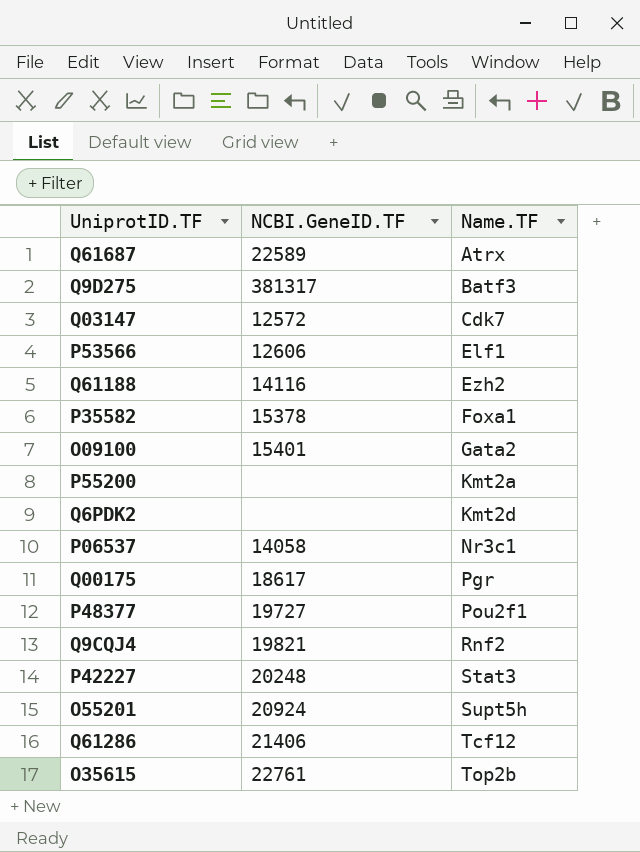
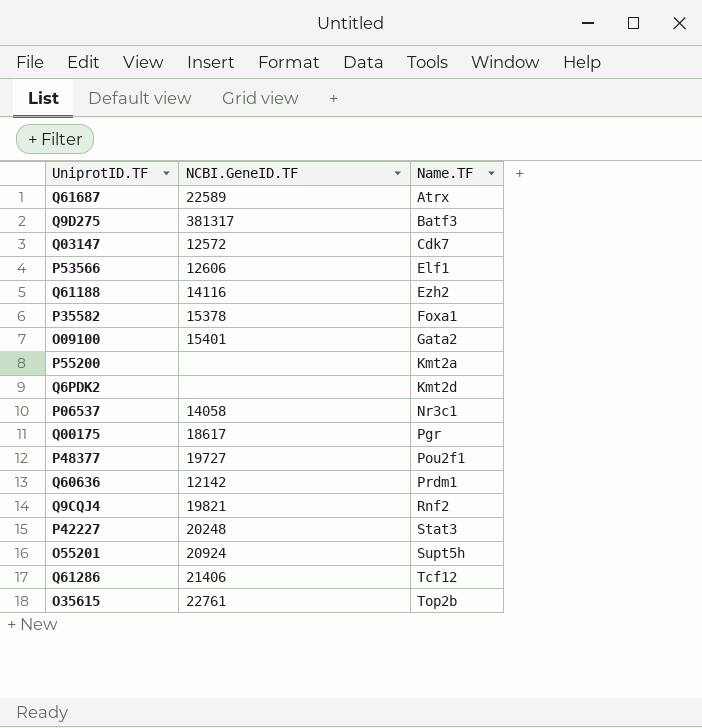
row Q60636: none -> 12142 | Prdm1

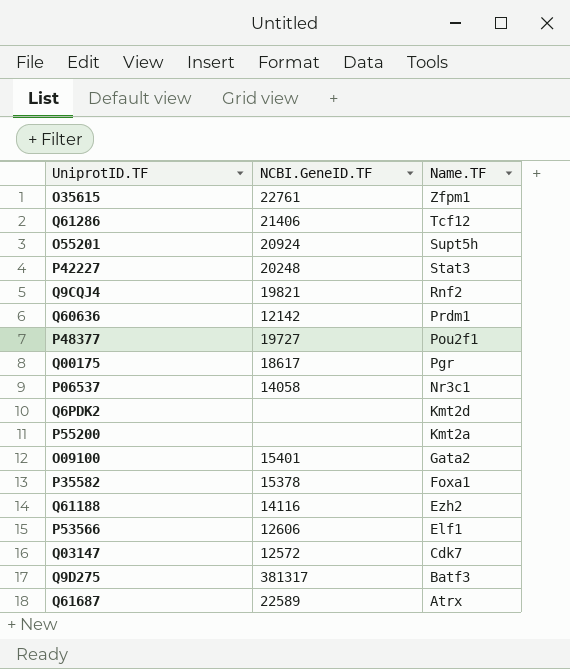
row order: Name.TF ascending -> Name.TF descending
O35615 | Name.TF: Top2b -> Zfpm1

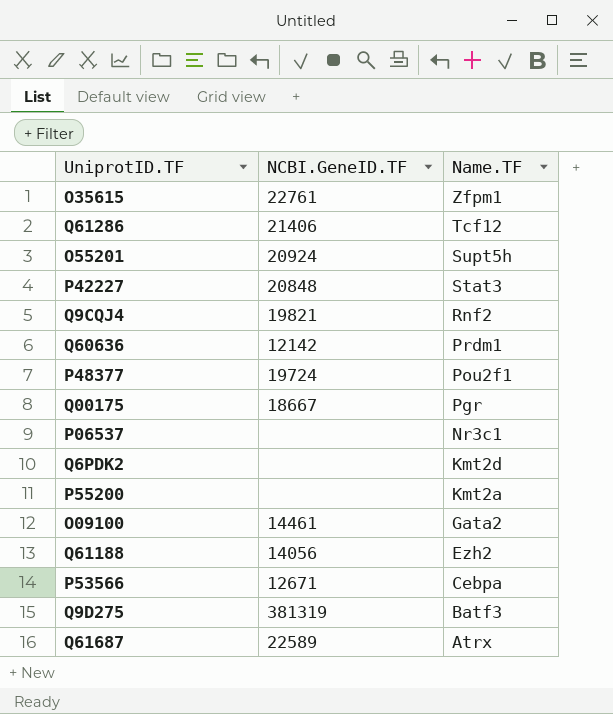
row P35582: 15378 | Foxa1 -> none
row Q03147: 12572 | Cdk7 -> none
P42227 | NCBI.GeneID.TF: 20248 -> 20848
P48377 | NCBI.GeneID.TF: 19727 -> 19724
Q00175 | NCBI.GeneID.TF: 18617 -> 18667
P06537 | NCBI.GeneID.TF: 14058 -> none
O09100 | NCBI.GeneID.TF: 15401 -> 14461
Q61188 | NCBI.GeneID.TF: 14116 -> 14056
P53566 | NCBI.GeneID.TF: 12606 -> 12671
P53566 | Name.TF: Elf1 -> Cebpa
Q9D275 | NCBI.GeneID.TF: 381317 -> 381319

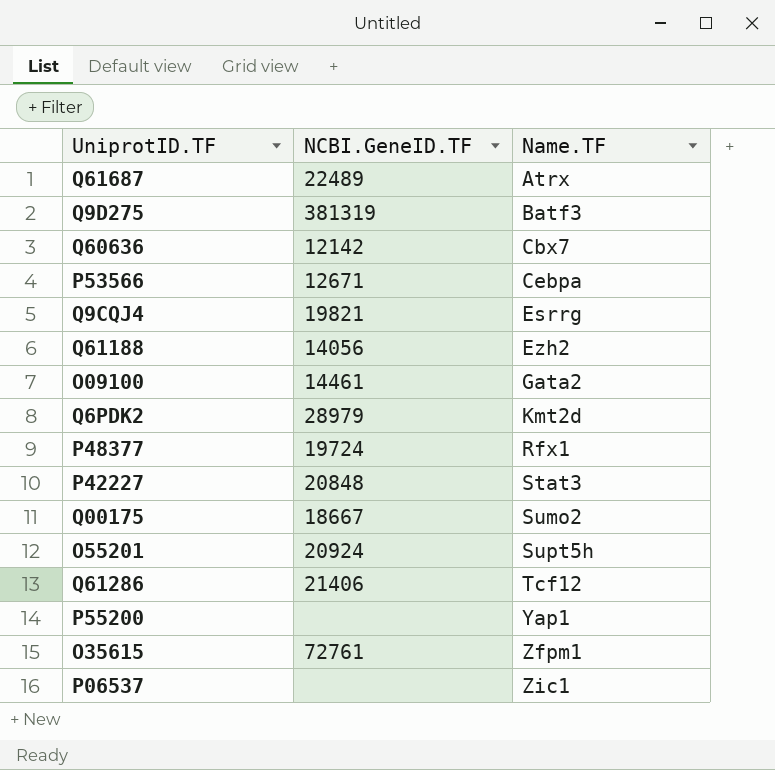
row order: Name.TF descending -> Name.TF ascending
Q61687 | NCBI.GeneID.TF: 22589 -> 22489
Q60636 | Name.TF: Prdm1 -> Cbx7
Q9CQJ4 | Name.TF: Rnf2 -> Esrrg
Q6PDK2 | NCBI.GeneID.TF: none -> 28979
P48377 | Name.TF: Pou2f1 -> Rfx1
Q00175 | Name.TF: Pgr -> Sumo2
P55200 | Name.TF: Kmt2a -> Yap1
O35615 | NCBI.GeneID.TF: 22761 -> 72761
P06537 | Name.TF: Nr3c1 -> Zic1

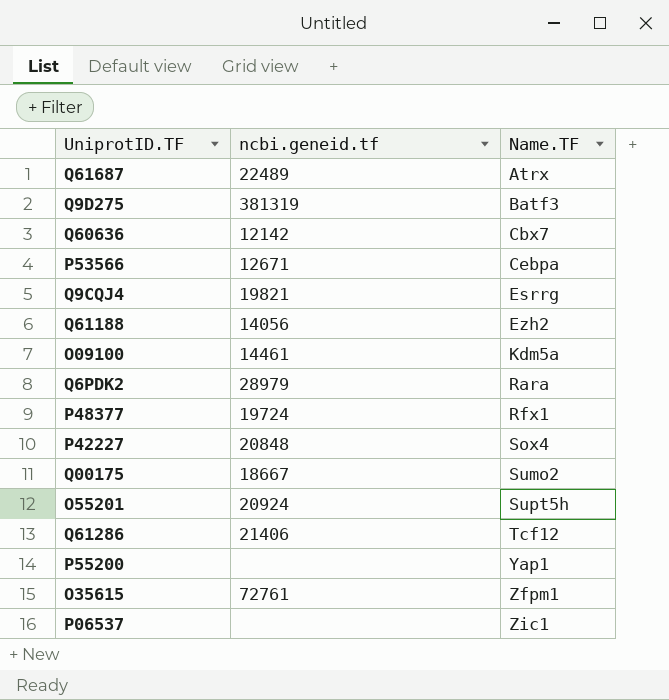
column name: NCBI.GeneID.TF -> ncbi.geneid.tf
O09100 | Name.TF: Gata2 -> Kdm5a
Q6PDK2 | Name.TF: Kmt2d -> Rara
P42227 | Name.TF: Stat3 -> Sox4

